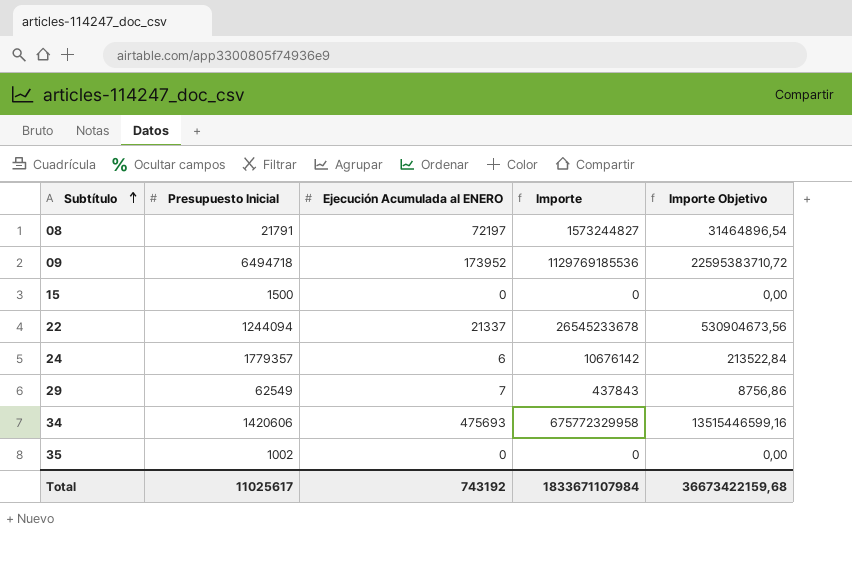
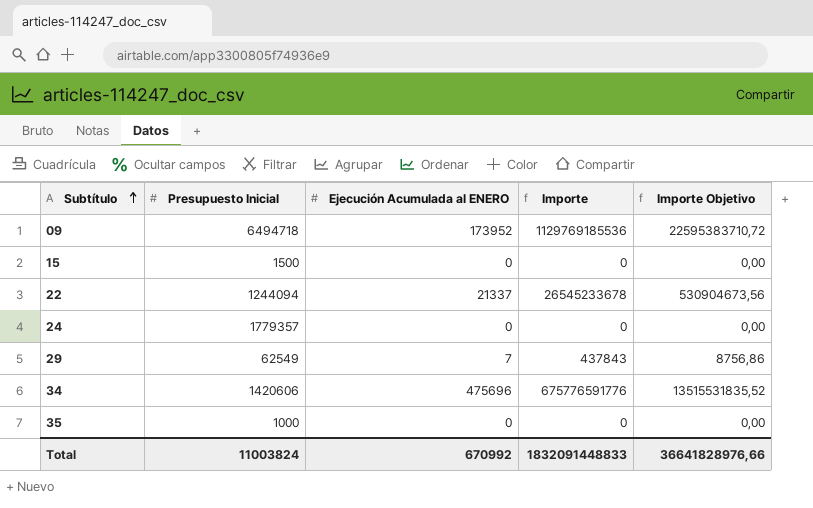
row 08: 21791 | 72197 | 1573244827 | 31464896,54 -> none
24 | Ejecución Acumulada al ENERO: 6 -> 0
24 | Importe: 10676142 -> 0
24 | Importe Objetivo: 213522,84 -> 0,00
34 | Ejecución Acumulada al ENERO: 475693 -> 475696
34 | Importe: 675772329958 -> 675776591776
34 | Importe Objetivo: 13515446599,16 -> 13515531835,52
35 | Presupuesto Inicial: 1002 -> 1000
Total | Presupuesto Inicial: 11025617 -> 11003824
Total | Ejecución Acumulada al ENERO: 743192 -> 670992
Total | Importe: 1833671107984 -> 1832091448833
Total | Importe Objetivo: 36673422159,68 -> 36641828976,66

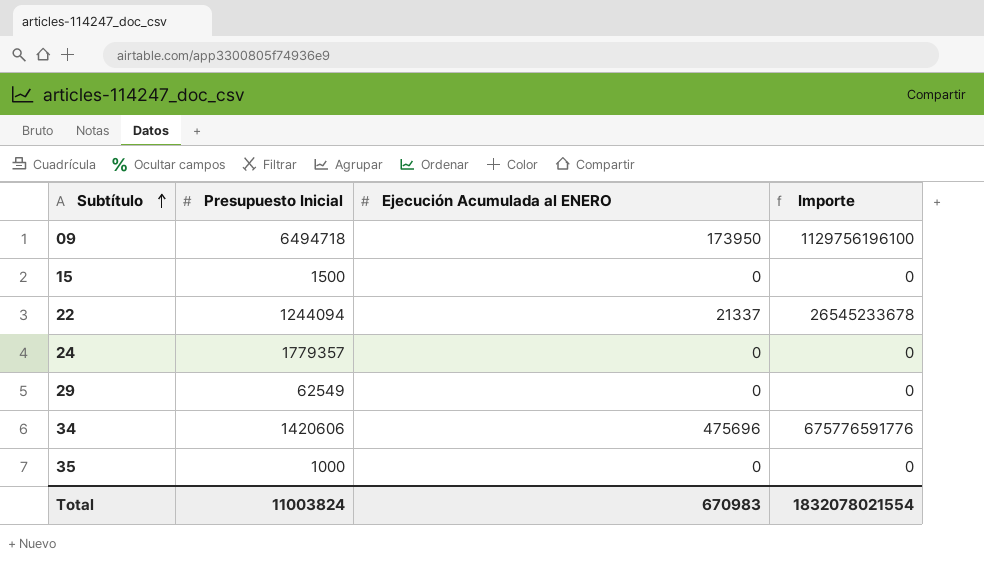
column Importe Objetivo | formula: [Importe] * 0,02 -> none
09 | Ejecución Acumulada al ENERO: 173952 -> 173950
09 | Importe: 1129769185536 -> 1129756196100
29 | Ejecución Acumulada al ENERO: 7 -> 0
29 | Importe: 437843 -> 0
Total | Ejecución Acumulada al ENERO: 670992 -> 670983
Total | Importe: 1832091448833 -> 1832078021554

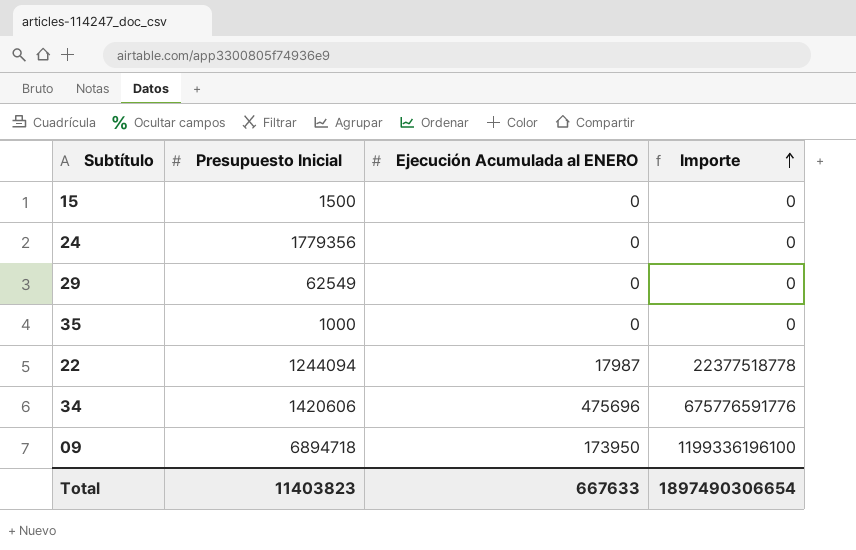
row order: Subtítulo ascending -> Importe ascending
24 | Presupuesto Inicial: 1779357 -> 1779356
22 | Ejecución Acumulada al ENERO: 21337 -> 17987
22 | Importe: 26545233678 -> 22377518778
09 | Presupuesto Inicial: 6494718 -> 6894718
09 | Importe: 1129756196100 -> 1199336196100
Total | Presupuesto Inicial: 11003824 -> 11403823
Total | Ejecución Acumulada al ENERO: 670983 -> 667633
Total | Importe: 1832078021554 -> 1897490306654

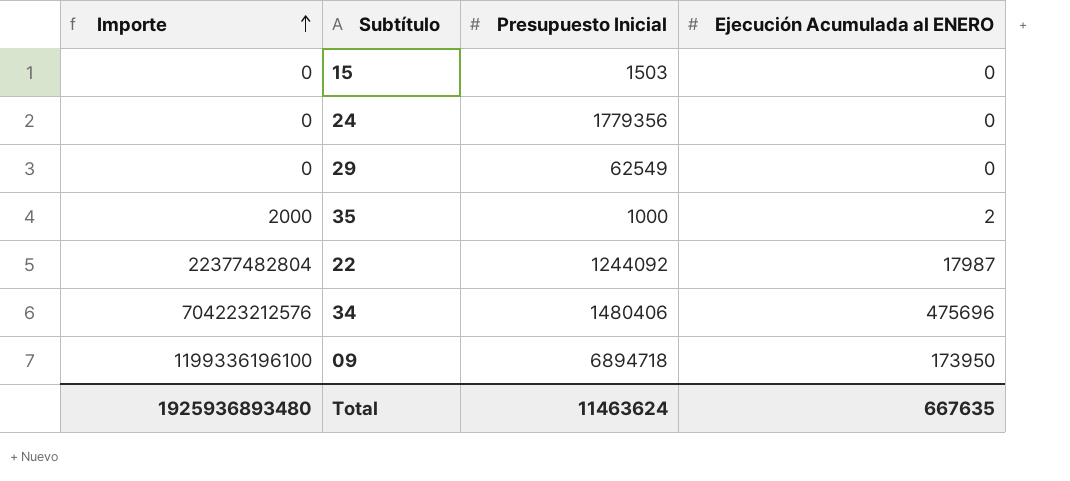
column Importe | position: 4 -> 1
15 | Presupuesto Inicial: 1500 -> 1503
35 | Importe: 0 -> 2000
35 | Ejecución Acumulada al ENERO: 0 -> 2
22 | Importe: 22377518778 -> 22377482804
22 | Presupuesto Inicial: 1244094 -> 1244092
34 | Importe: 675776591776 -> 704223212576
34 | Presupuesto Inicial: 1420606 -> 1480406
Total | Importe: 1897490306654 -> 1925936893480
Total | Presupuesto Inicial: 11403823 -> 11463624
Total | Ejecución Acumulada al ENERO: 667633 -> 667635

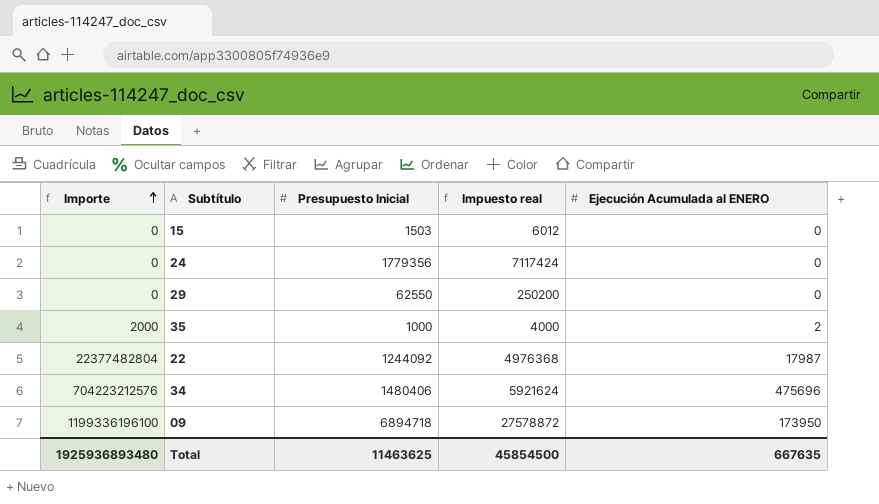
column Impuesto real | formula: none -> [Presupuesto Inicial] * 4
29 | Presupuesto Inicial: 62549 -> 62550
Total | Presupuesto Inicial: 11463624 -> 11463625

